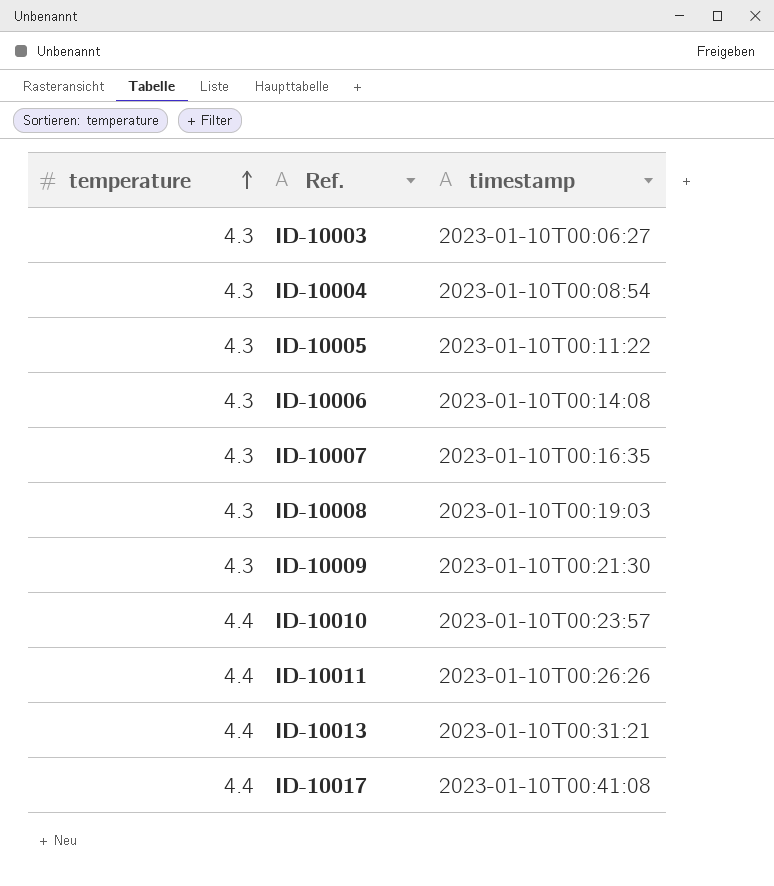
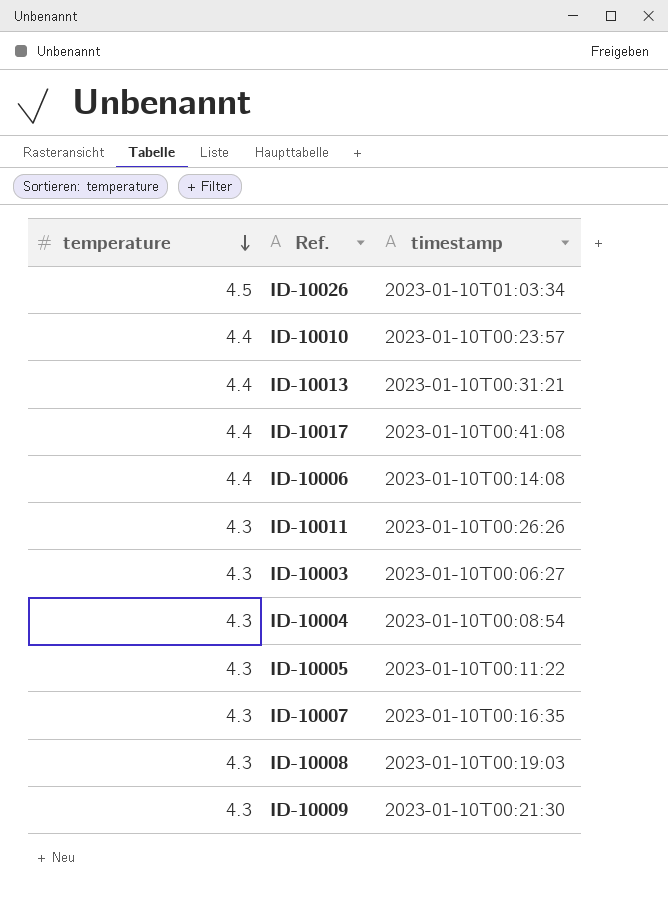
row order: temperature ascending -> temperature descending
row ID-10026: none -> 4.5 | 2023-01-10T01:03:34
ID-10006 | temperature: 4.3 -> 4.4
ID-10011 | temperature: 4.4 -> 4.3

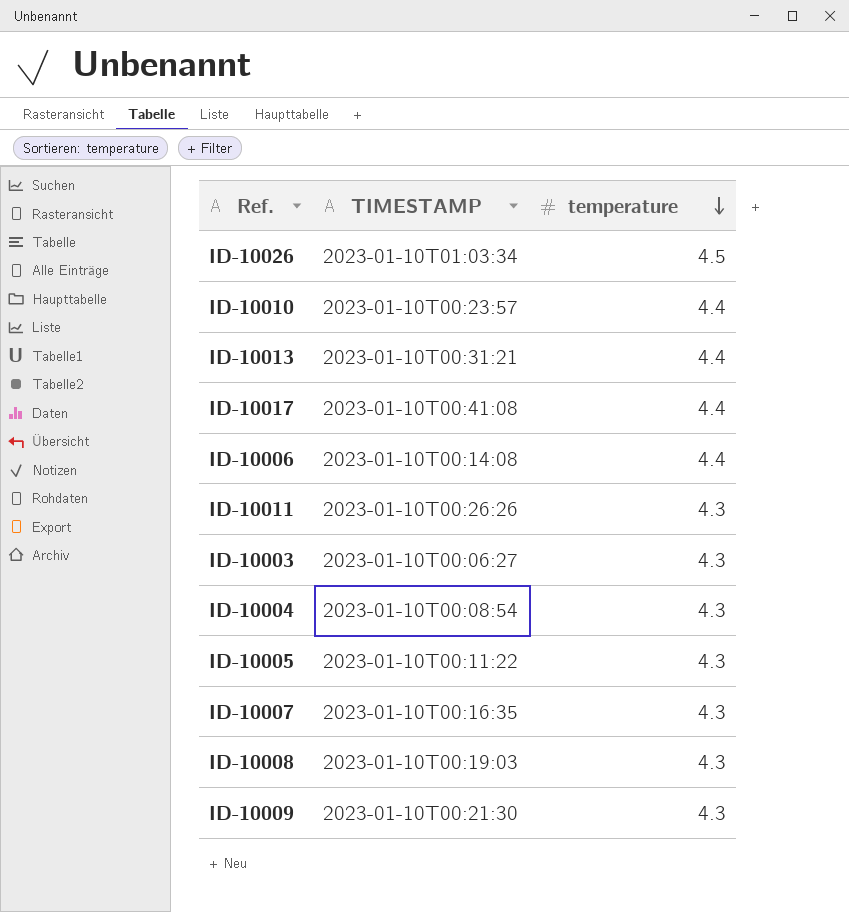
column name: timestamp -> TIMESTAMP
column temperature | position: 1 -> 3

